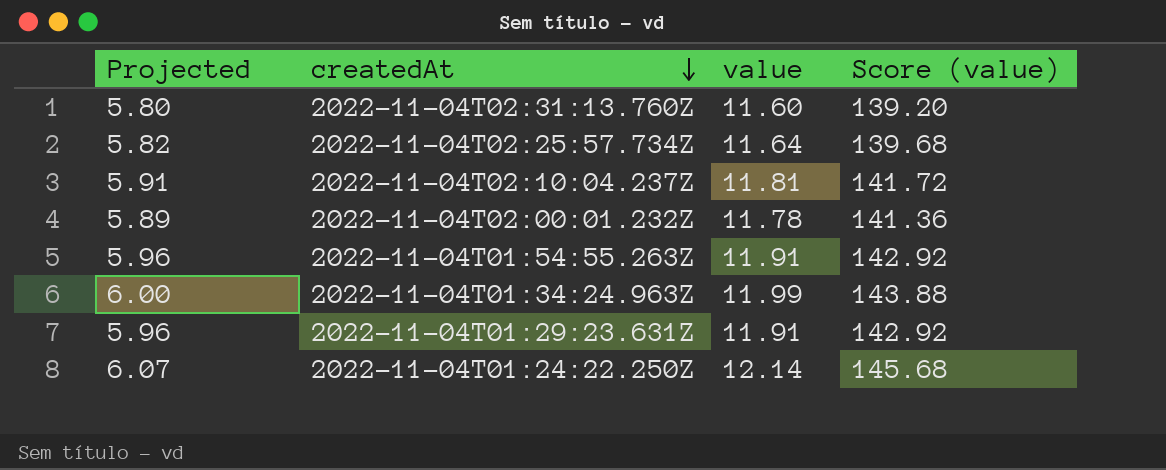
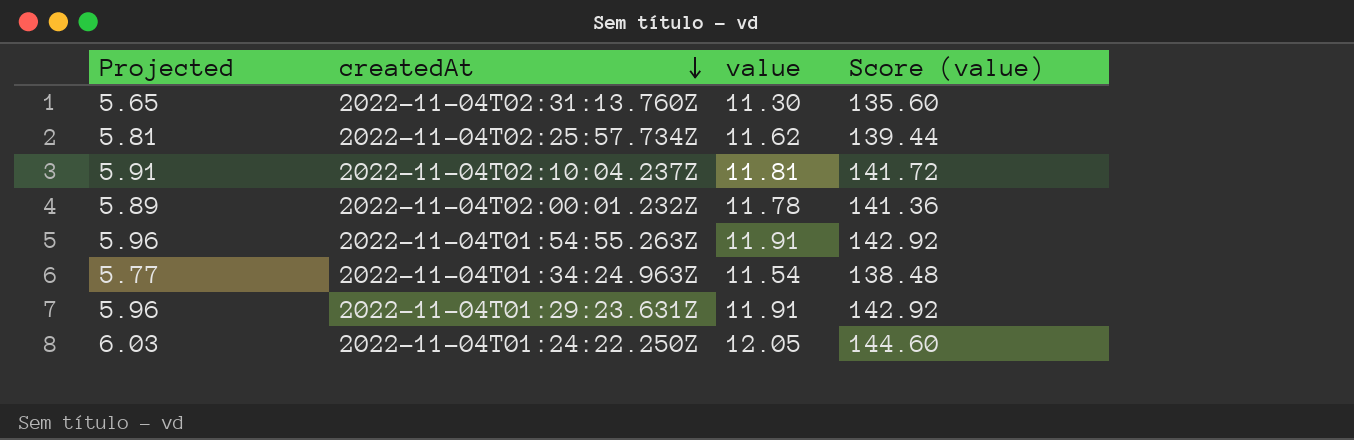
2022-11-04T02:31:13.760Z | Projected: 5.80 -> 5.65
2022-11-04T02:31:13.760Z | value: 11.60 -> 11.30
2022-11-04T02:31:13.760Z | Score (value): 139.20 -> 135.60
2022-11-04T02:25:57.734Z | Projected: 5.82 -> 5.81
2022-11-04T02:25:57.734Z | value: 11.64 -> 11.62
2022-11-04T02:25:57.734Z | Score (value): 139.68 -> 139.44
2022-11-04T01:34:24.963Z | Projected: 6.00 -> 5.77
2022-11-04T01:34:24.963Z | value: 11.99 -> 11.54
2022-11-04T01:34:24.963Z | Score (value): 143.88 -> 138.48
2022-11-04T01:24:22.250Z | Projected: 6.07 -> 6.03
2022-11-04T01:24:22.250Z | value: 12.14 -> 12.05
2022-11-04T01:24:22.250Z | Score (value): 145.68 -> 144.60

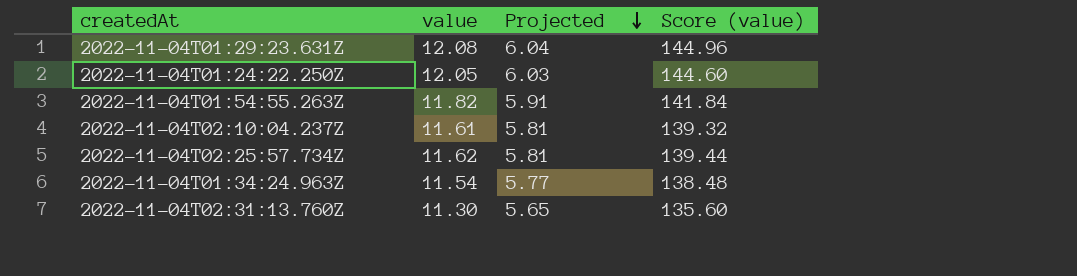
row order: createdAt descending -> Projected descending
column Projected | position: 1 -> 3
row 2022-11-04T02:00:01.232Z: 5.89 | 11.78 | 141.36 -> none
2022-11-04T01:29:23.631Z | value: 11.91 -> 12.08
2022-11-04T01:29:23.631Z | Projected: 5.96 -> 6.04
2022-11-04T01:29:23.631Z | Score (value): 142.92 -> 144.96
2022-11-04T01:54:55.263Z | value: 11.91 -> 11.82
2022-11-04T01:54:55.263Z | Projected: 5.96 -> 5.91
2022-11-04T01:54:55.263Z | Score (value): 142.92 -> 141.84
2022-11-04T02:10:04.237Z | value: 11.81 -> 11.61
2022-11-04T02:10:04.237Z | Projected: 5.91 -> 5.81
2022-11-04T02:10:04.237Z | Score (value): 141.72 -> 139.32

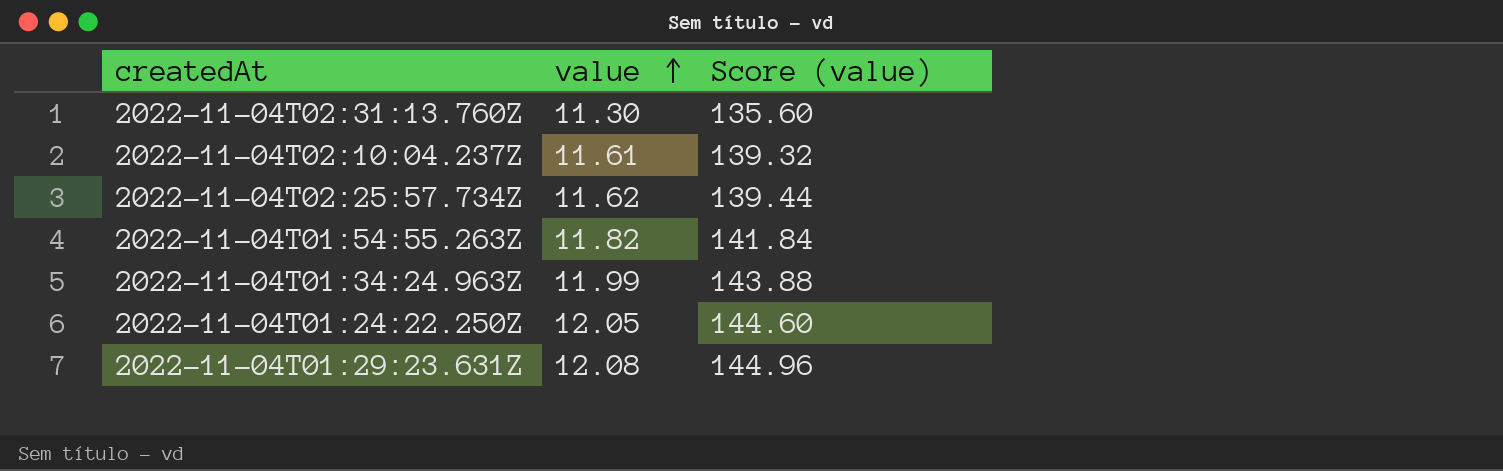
row order: Projected descending -> value ascending
column Projected | formula: [value] * 0.5 -> none
2022-11-04T01:34:24.963Z | value: 11.54 -> 11.99
2022-11-04T01:34:24.963Z | Score (value): 138.48 -> 143.88

